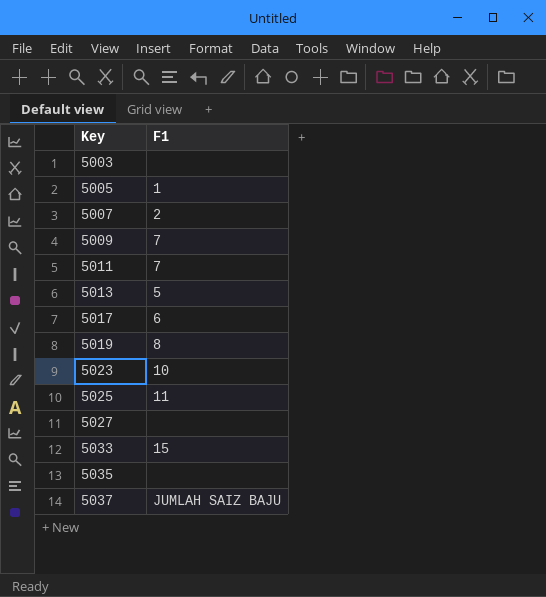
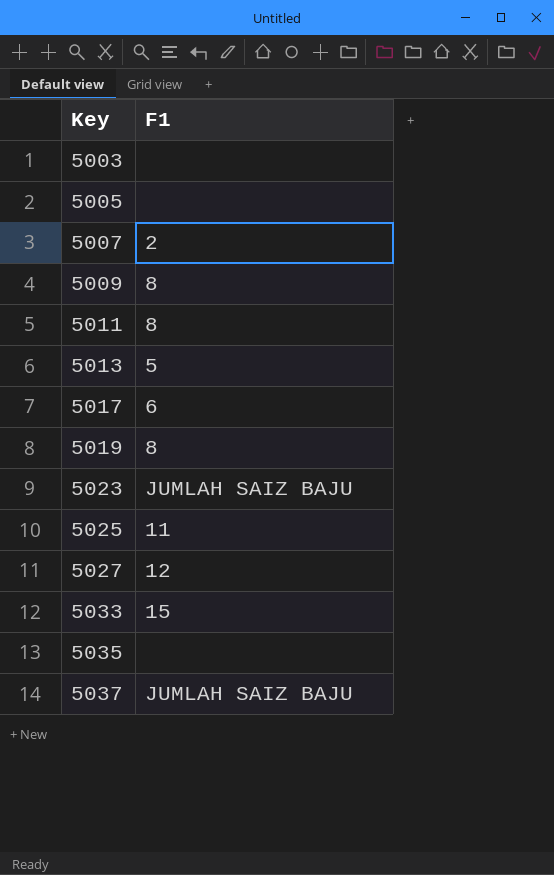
5005 | F1: 1 -> none
5009 | F1: 7 -> 8
5011 | F1: 7 -> 8
5023 | F1: 10 -> JUMLAH SAIZ BAJU
5027 | F1: none -> 12

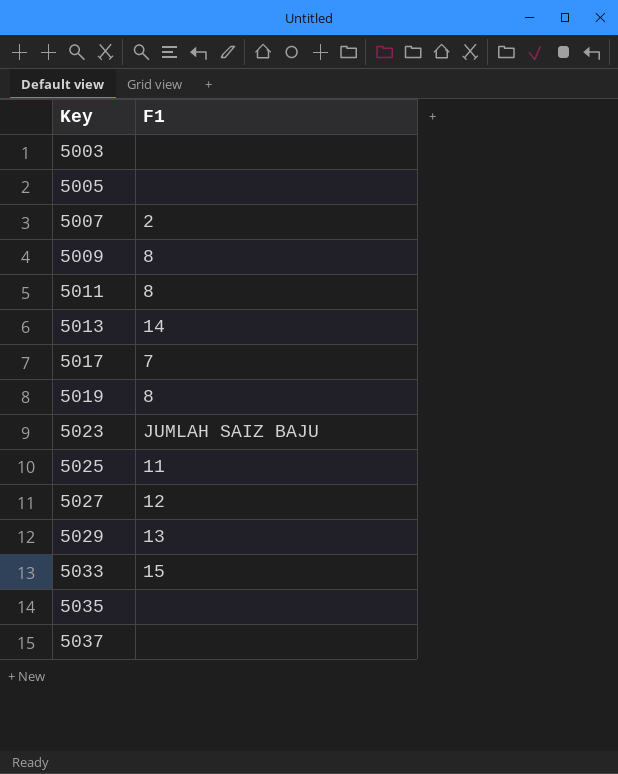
5013 | F1: 5 -> 14
5017 | F1: 6 -> 7
row 5029: none -> 13
5037 | F1: JUMLAH SAIZ BAJU -> none

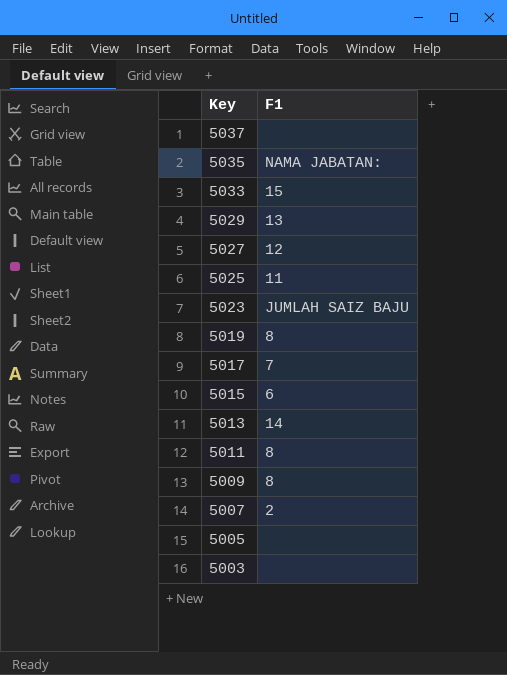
row order: Key ascending -> Key descending
5035 | F1: none -> NAMA JABATAN:
row 5015: none -> 6

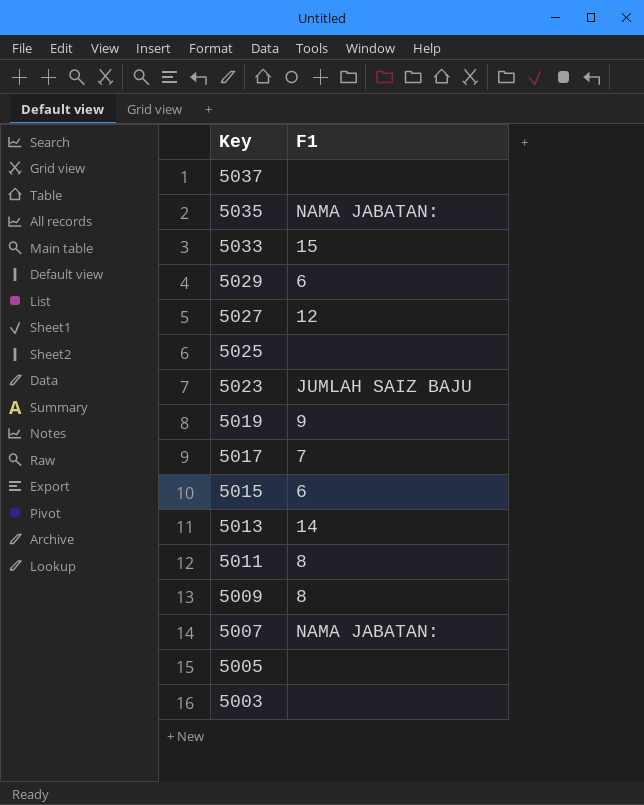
5029 | F1: 13 -> 6
5025 | F1: 11 -> none
5019 | F1: 8 -> 9
5007 | F1: 2 -> NAMA JABATAN:

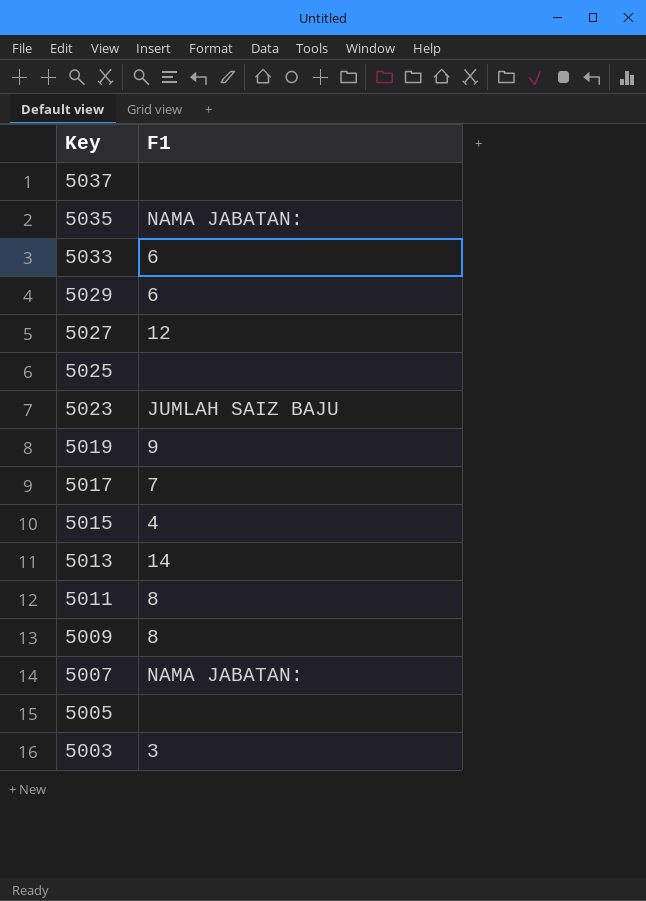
5033 | F1: 15 -> 6
5015 | F1: 6 -> 4
5003 | F1: none -> 3

